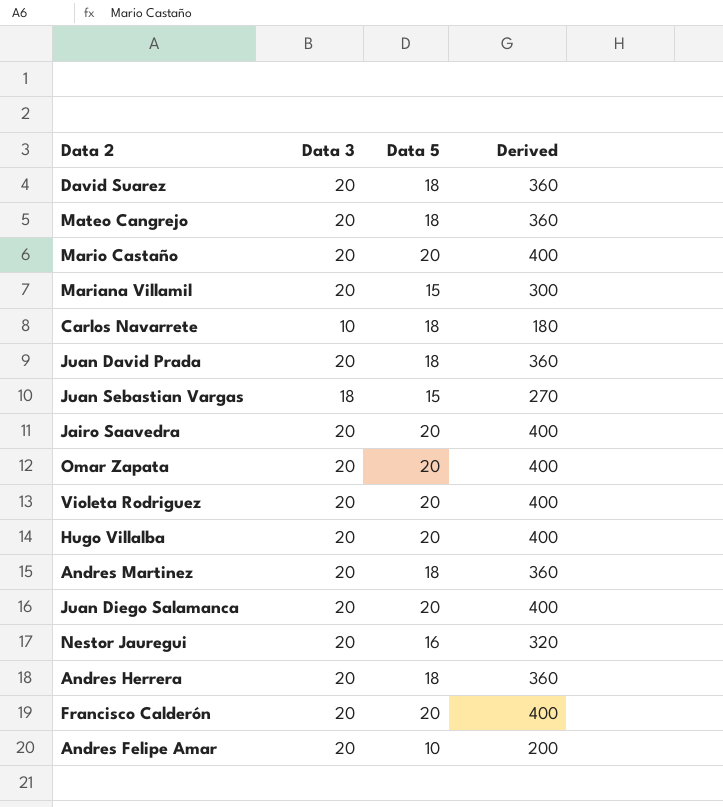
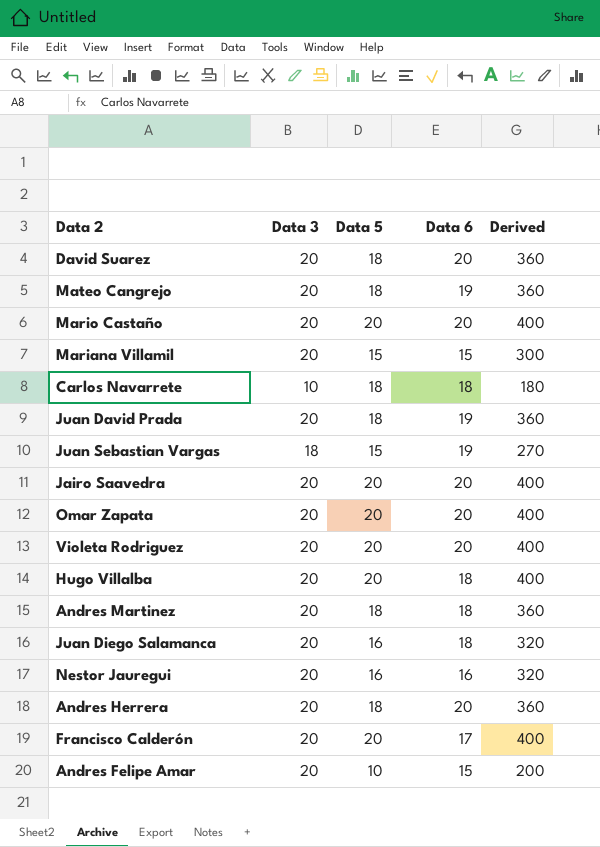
column Data 6 | position: none -> 4
Juan Diego Salamanca | Data 5: 20 -> 16
Juan Diego Salamanca | Derived: 400 -> 320

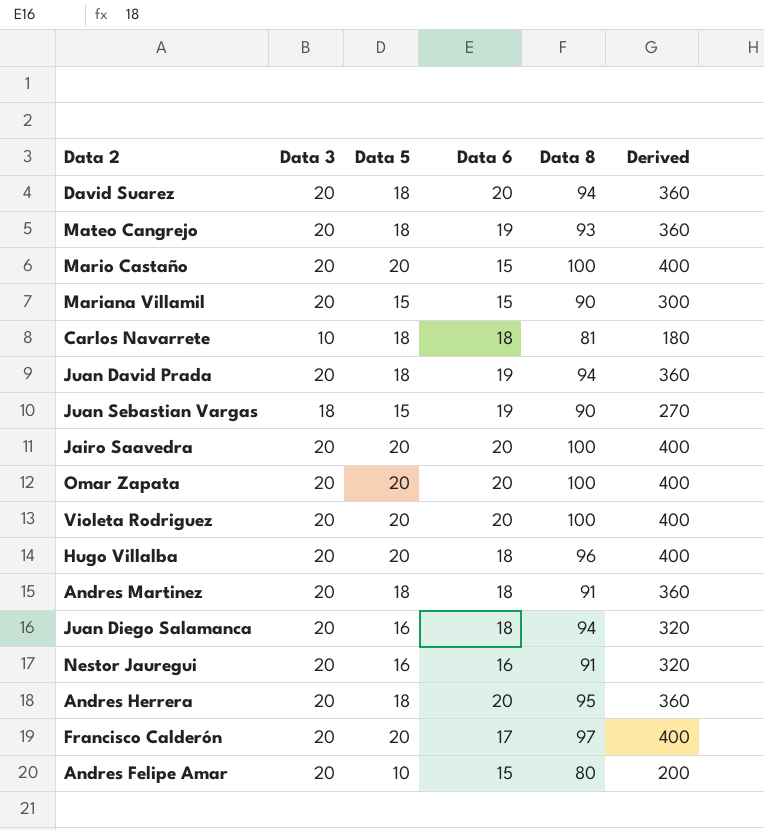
column Data 8 | position: none -> 5
Mario Castaño | Data 6: 20 -> 15

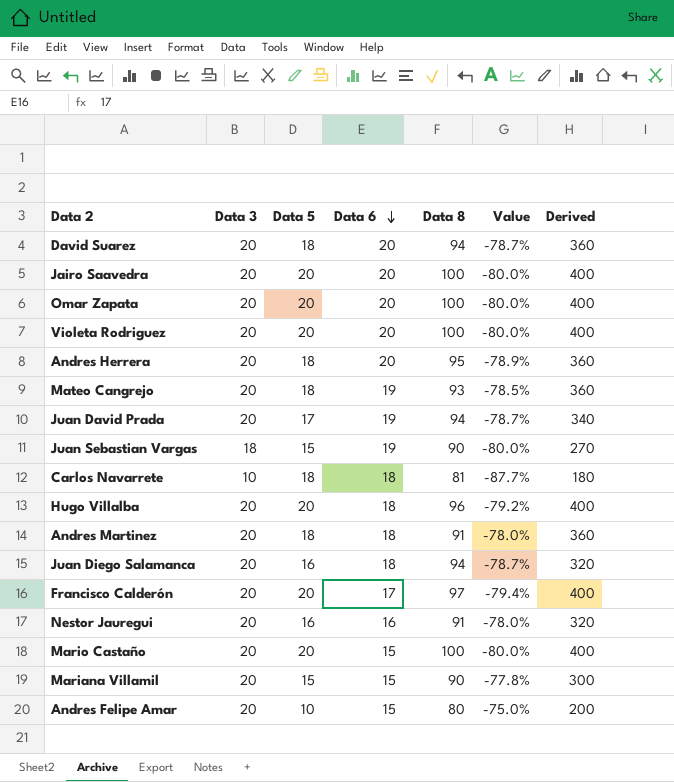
row order: none -> Data 6 descending
column Value | formula: none -> ([Data 3] - [Data 8]) / [Data 8]
Juan David Prada | Data 5: 18 -> 17
Juan David Prada | Derived: 360 -> 340

